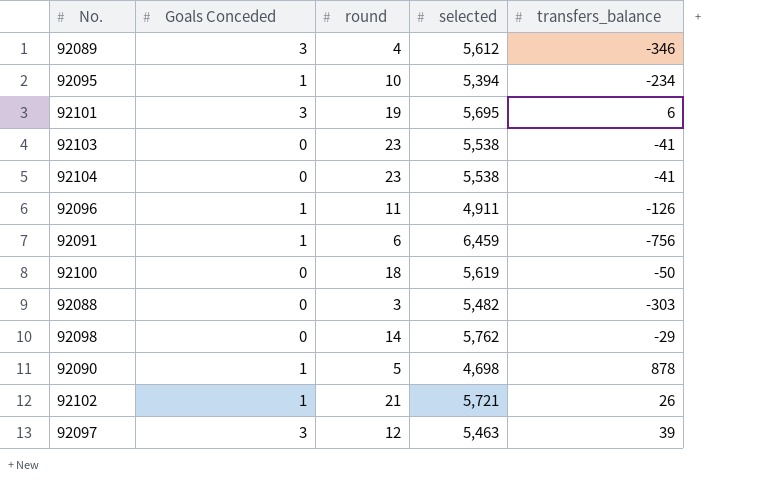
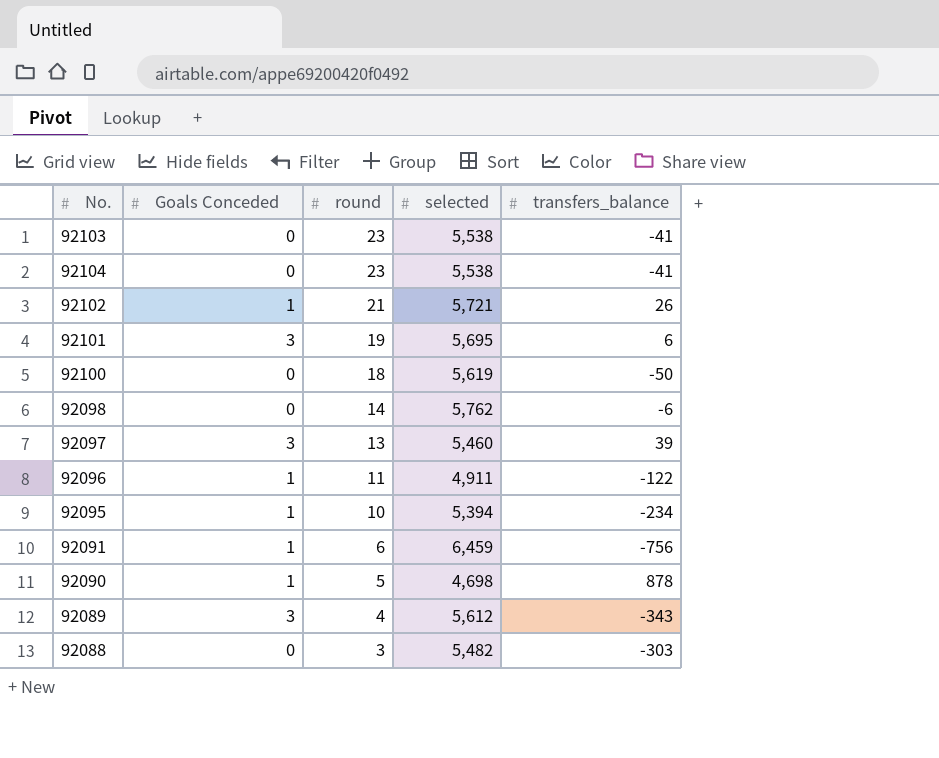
row order: none -> round descending
92098 | transfers_balance: -29 -> -6
92097 | round: 12 -> 13
92097 | selected: 5,463 -> 5,460
92096 | transfers_balance: -126 -> -122
92089 | transfers_balance: -346 -> -343

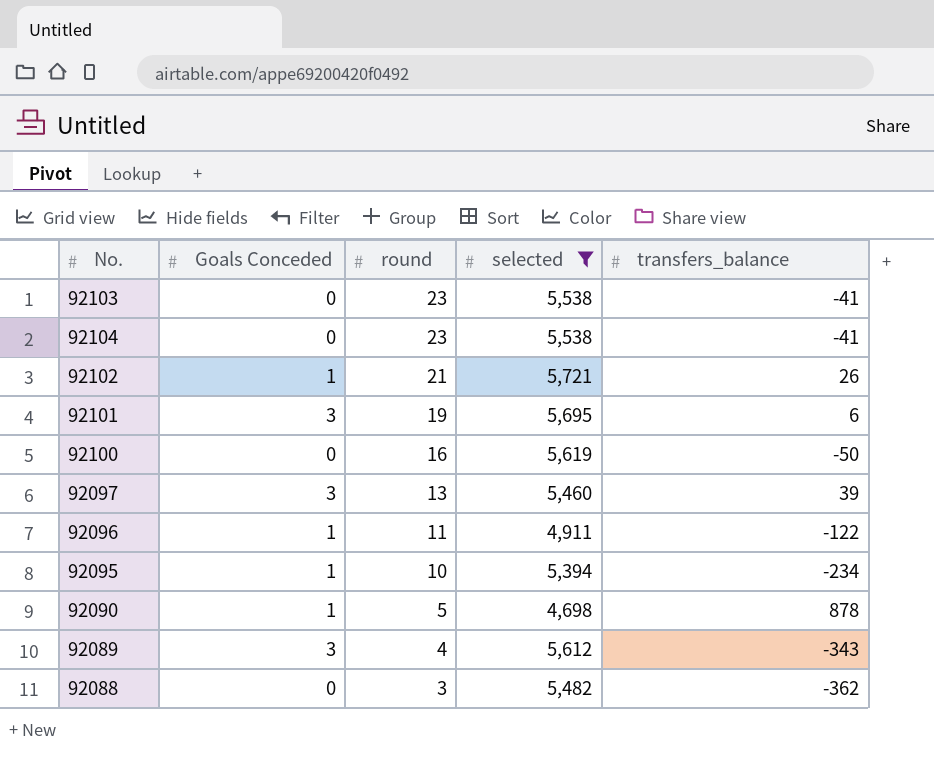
filter: none -> selected <= 5,721
92100 | round: 18 -> 16
92088 | transfers_balance: -303 -> -362

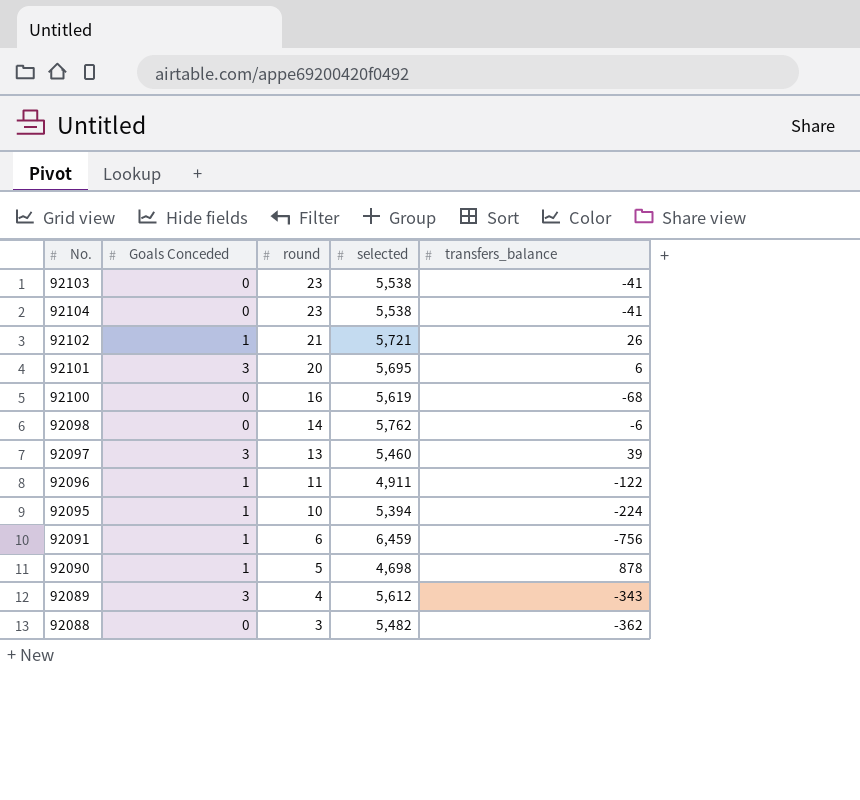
filter: selected <= 5,721 -> none
92101 | round: 19 -> 20
92100 | transfers_balance: -50 -> -68
92095 | transfers_balance: -234 -> -224

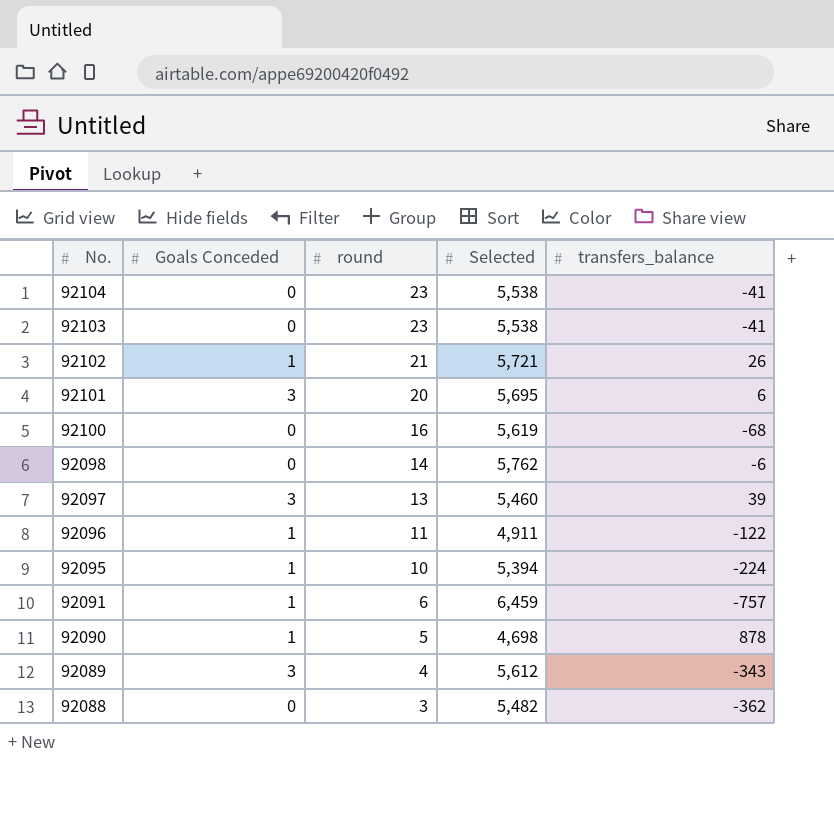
row order: round descending -> No. descending
column name: selected -> Selected
92091 | transfers_balance: -756 -> -757

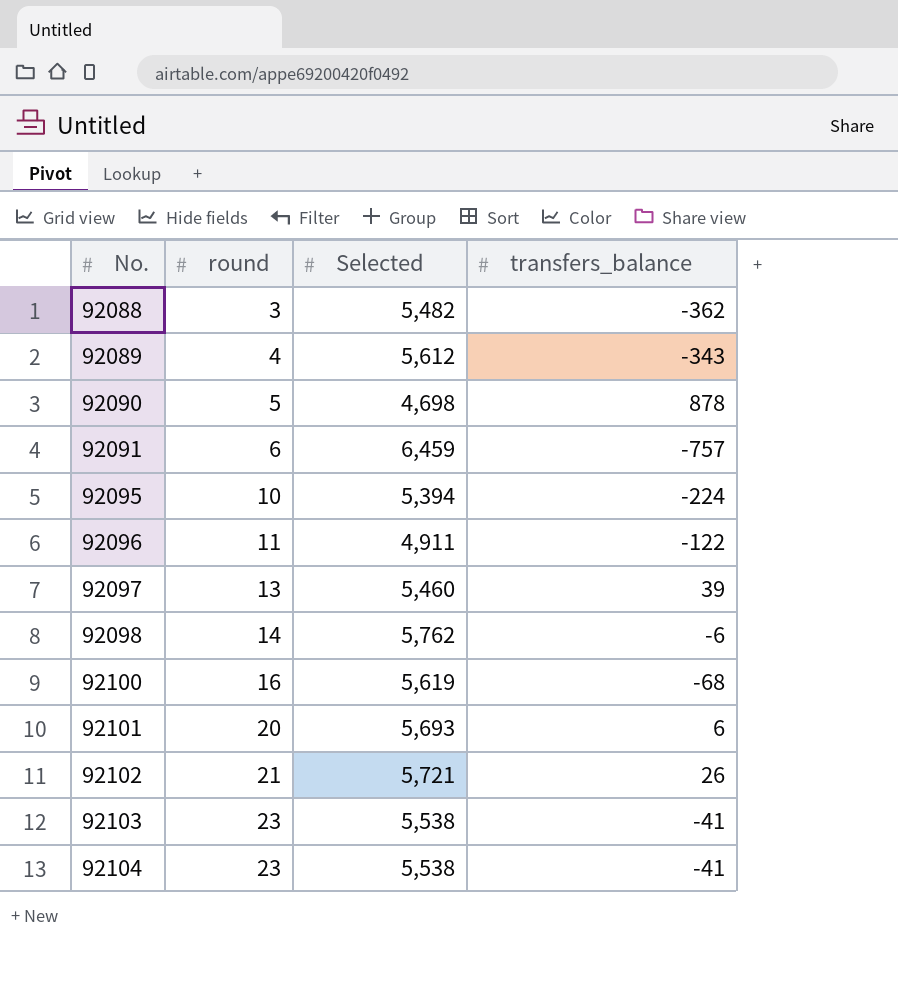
row order: No. descending -> No. ascending
column Goals Conceded | position: 2 -> none
92101 | Selected: 5,695 -> 5,693

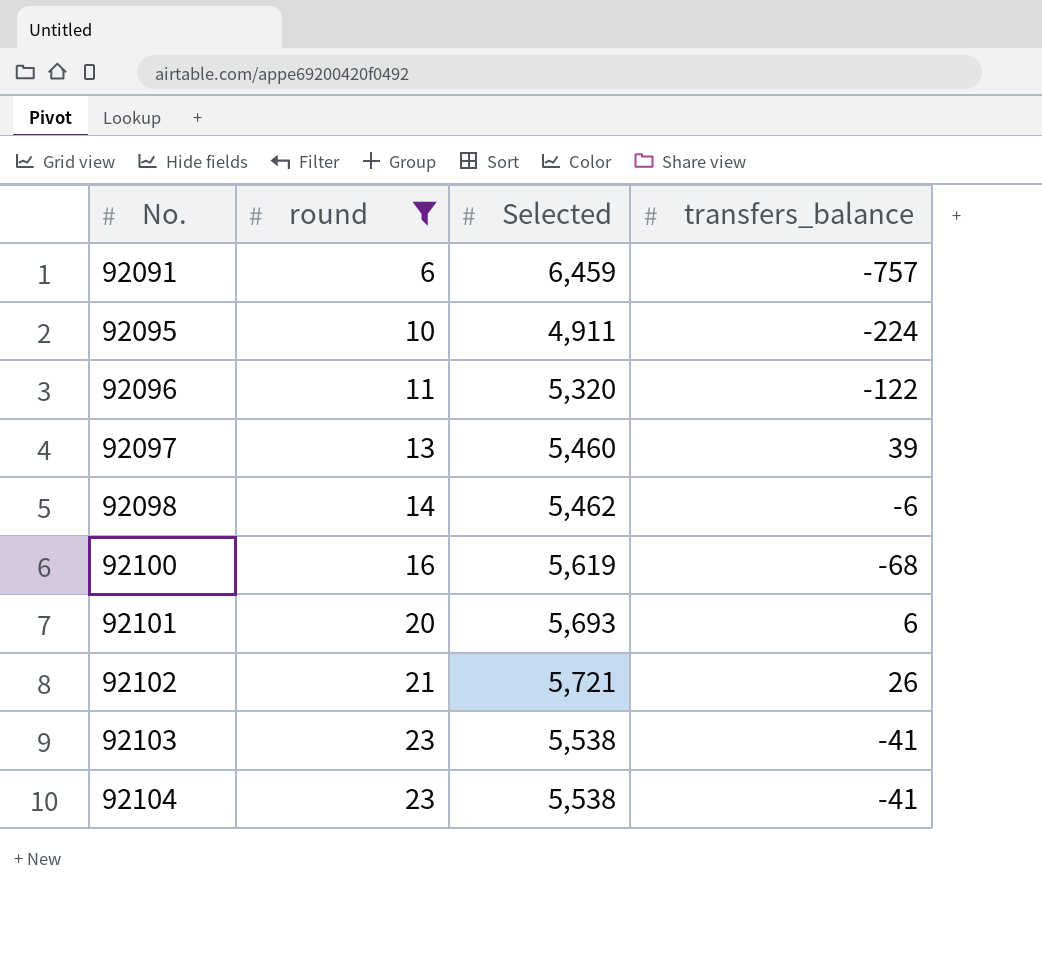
filter: none -> round >= 6
92095 | Selected: 5,394 -> 4,911
92096 | Selected: 4,911 -> 5,320
92098 | Selected: 5,762 -> 5,462

